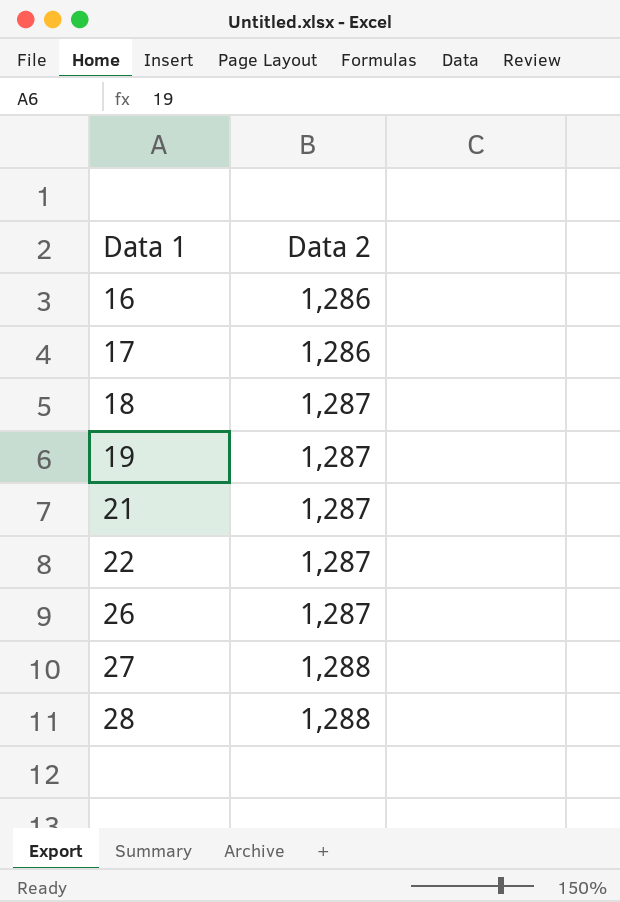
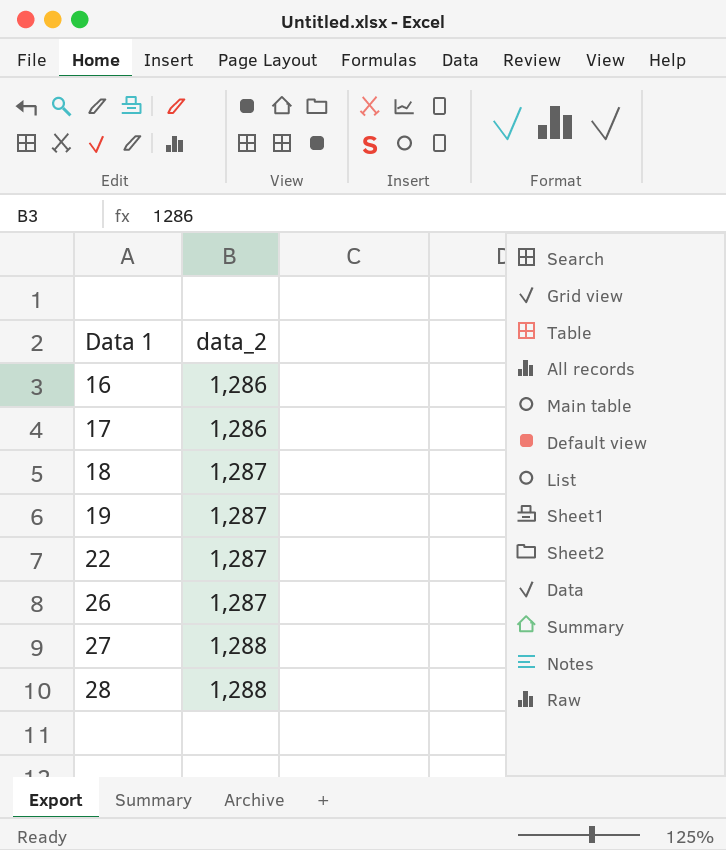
column name: Data 2 -> data_2
row 21: 1,287 -> none

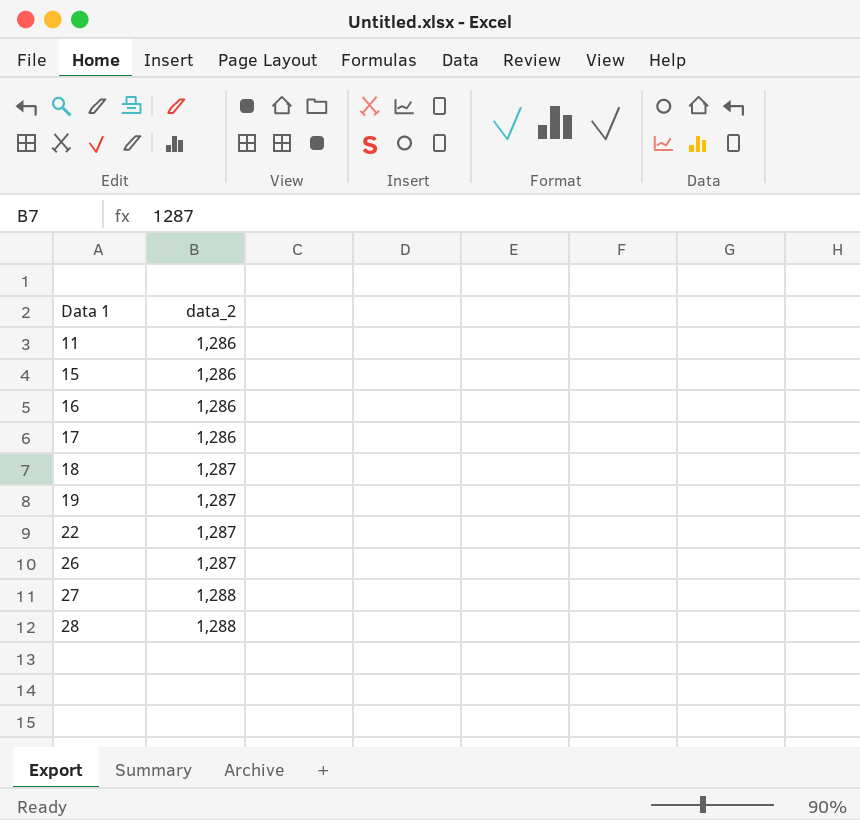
row 11: none -> 1,286
row 15: none -> 1,286

